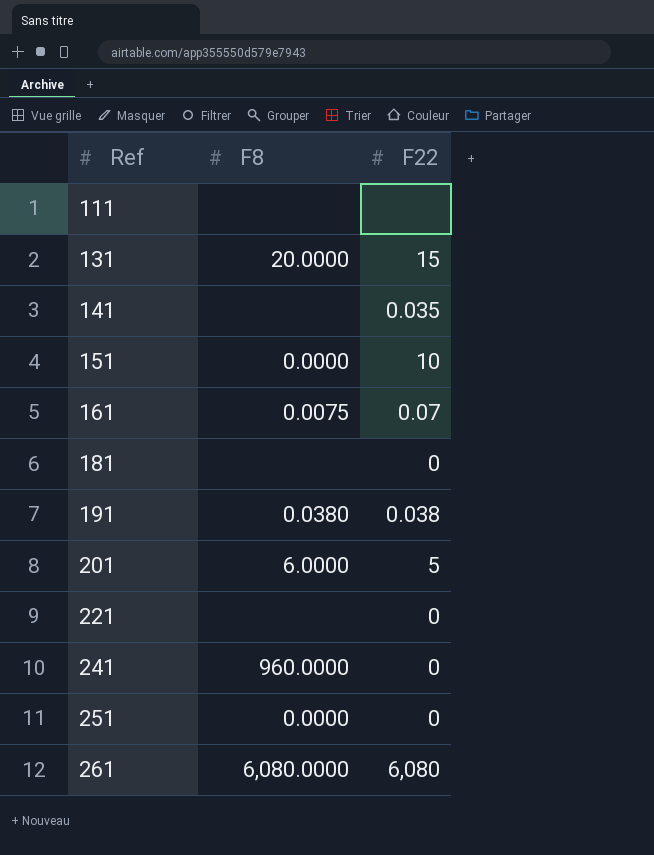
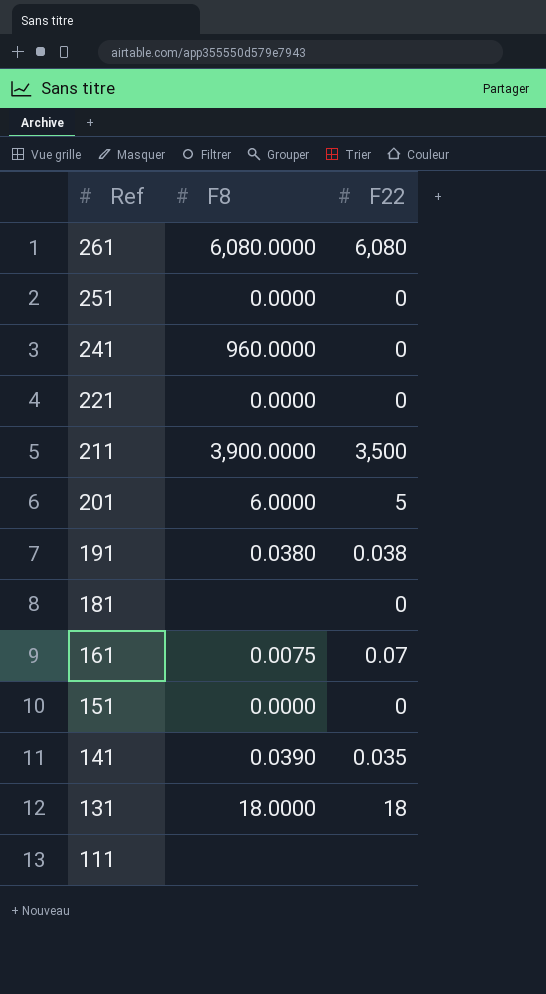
row order: Ref ascending -> Ref descending
221 | F8: none -> 0.0000
row 211: none -> 3,900.0000 | 3,500
151 | F22: 10 -> 0
141 | F8: none -> 0.0390
131 | F8: 20.0000 -> 18.0000
131 | F22: 15 -> 18

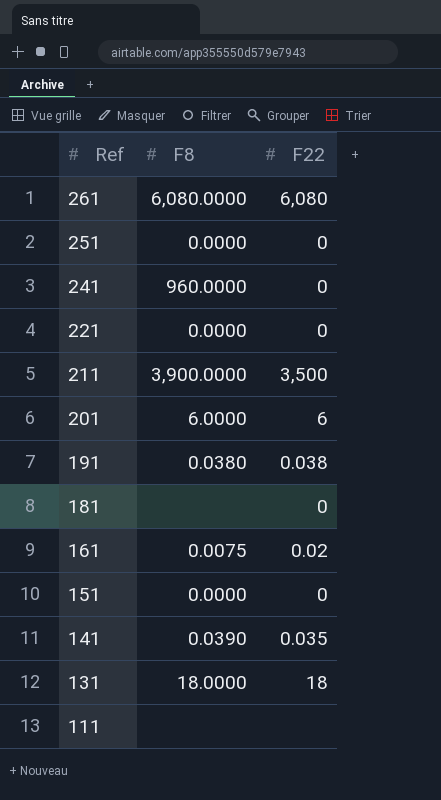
201 | F22: 5 -> 6
161 | F22: 0.07 -> 0.02

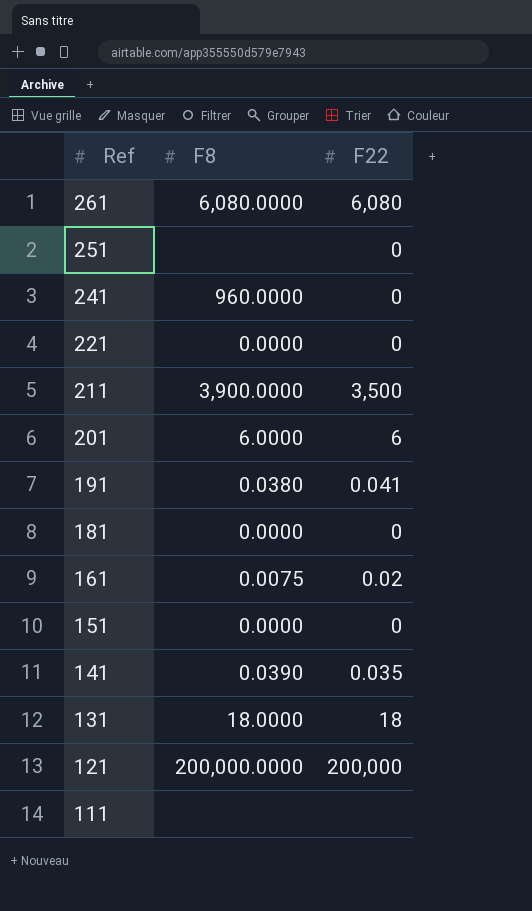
251 | F8: 0.0000 -> none
191 | F22: 0.038 -> 0.041
181 | F8: none -> 0.0000
row 121: none -> 200,000.0000 | 200,000

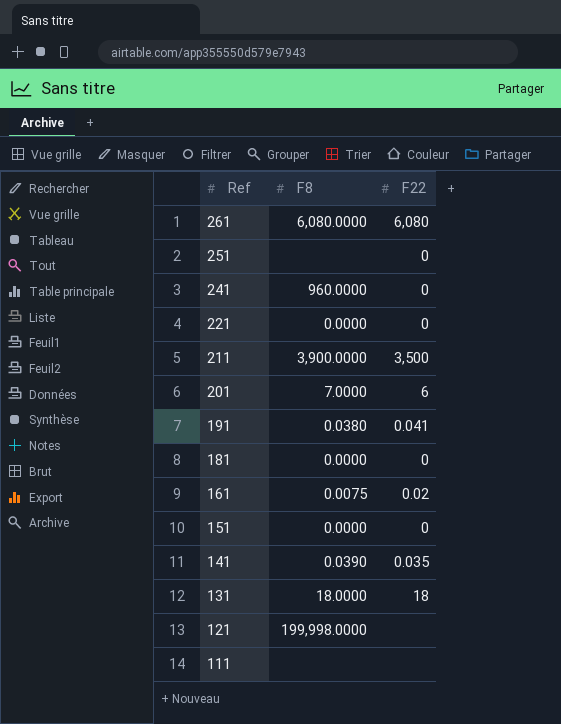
201 | F8: 6.0000 -> 7.0000
121 | F8: 200,000.0000 -> 199,998.0000
121 | F22: 200,000 -> none

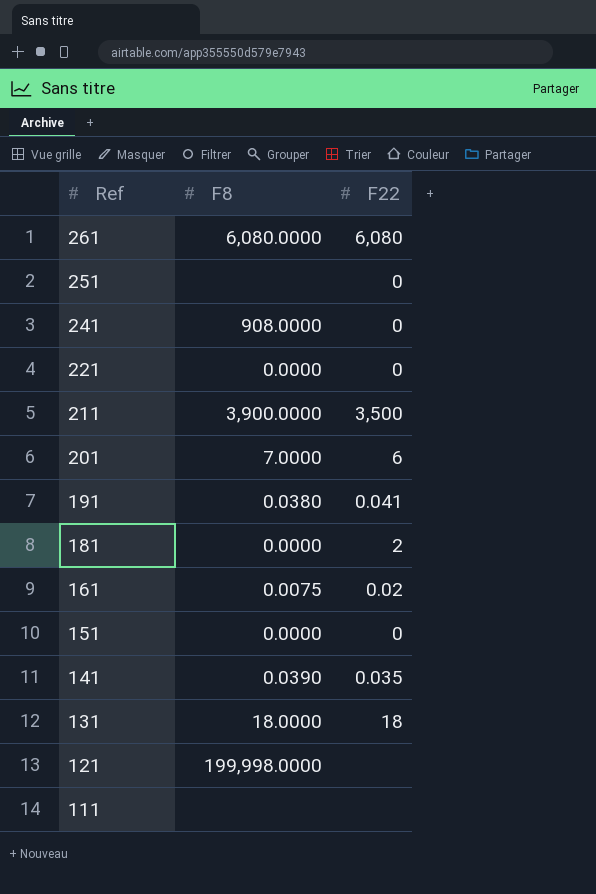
241 | F8: 960.0000 -> 908.0000
181 | F22: 0 -> 2

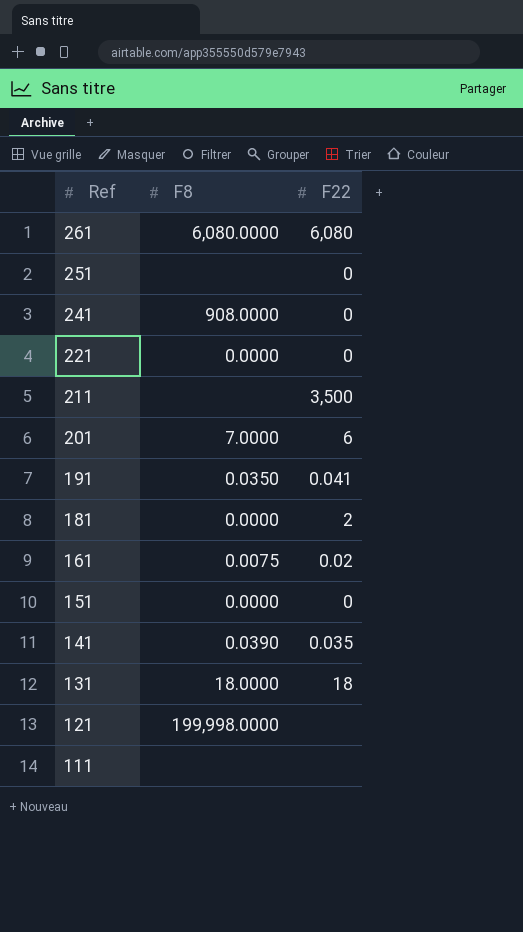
211 | F8: 3,900.0000 -> none
191 | F8: 0.0380 -> 0.0350

